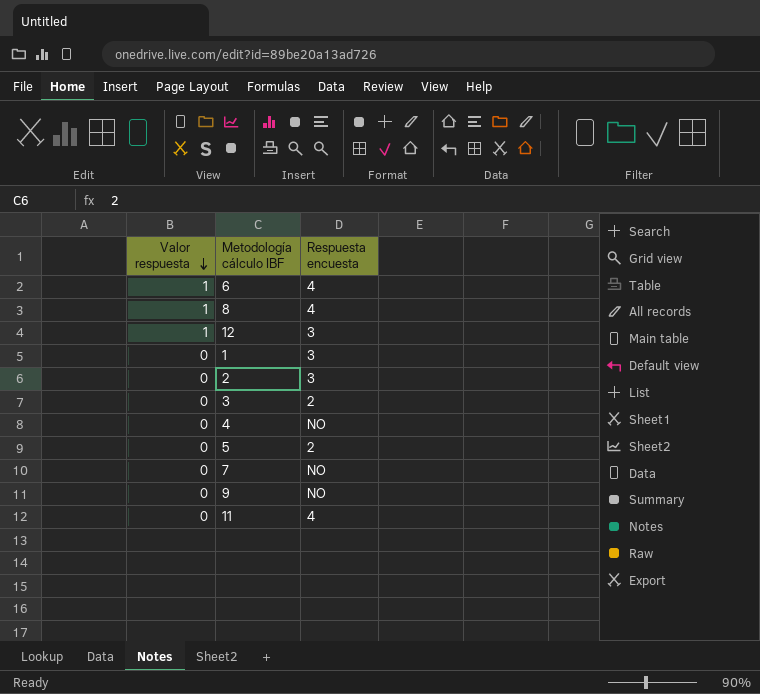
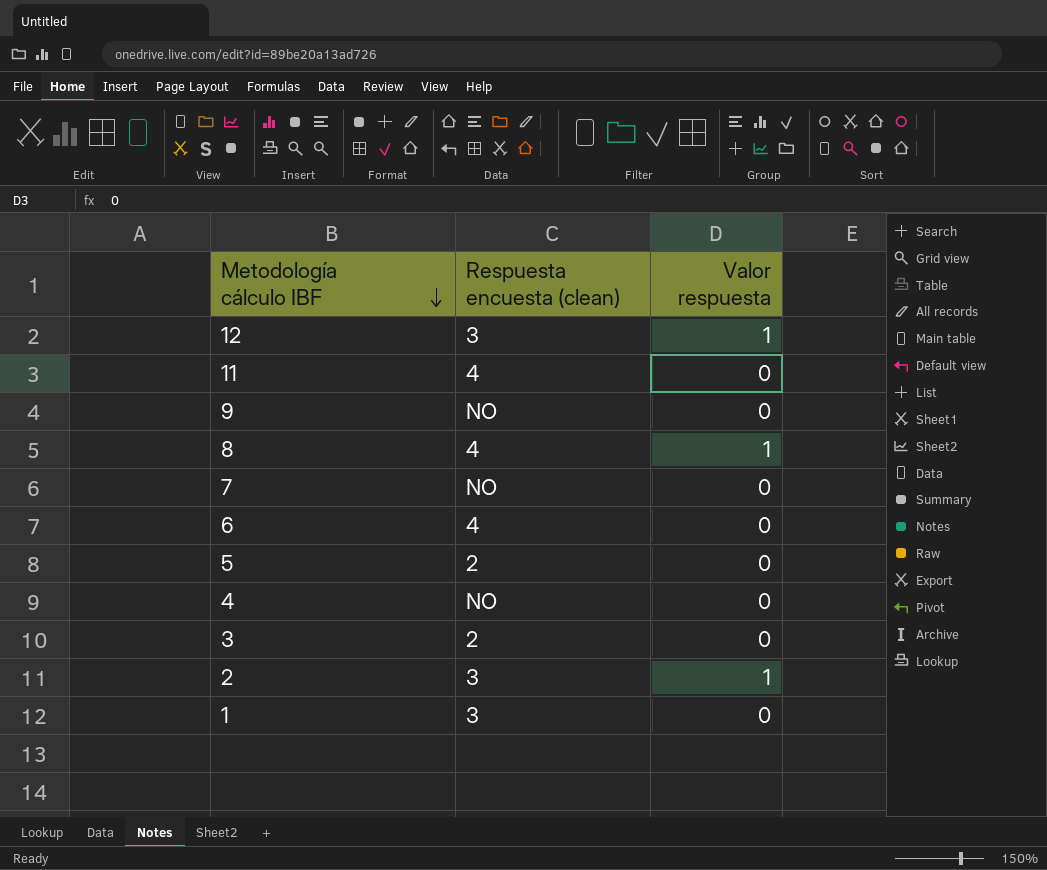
row order: Valor respuesta descending -> Metodología cálculo IBF descending
column name: Respuesta encuesta -> Respuesta encuesta (clean)
column Valor respuesta | position: 1 -> 3
6 | Valor respuesta: 1 -> 0
2 | Valor respuesta: 0 -> 1

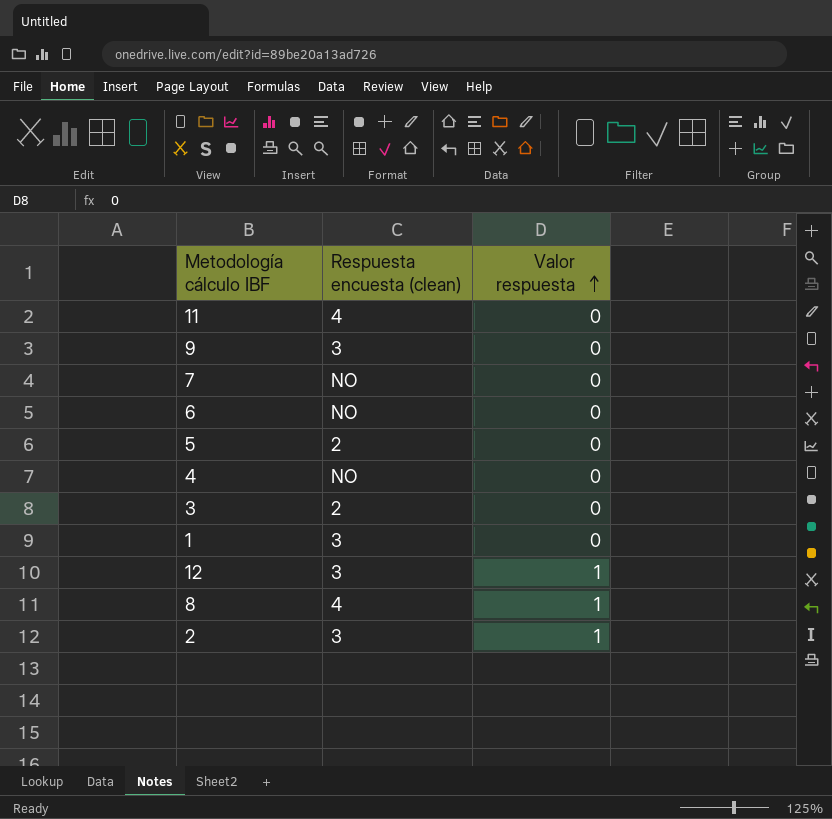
row order: Metodología cálculo IBF descending -> Valor respuesta ascending
9 | Respuesta encuesta (clean): NO -> 3
6 | Respuesta encuesta (clean): 4 -> NO

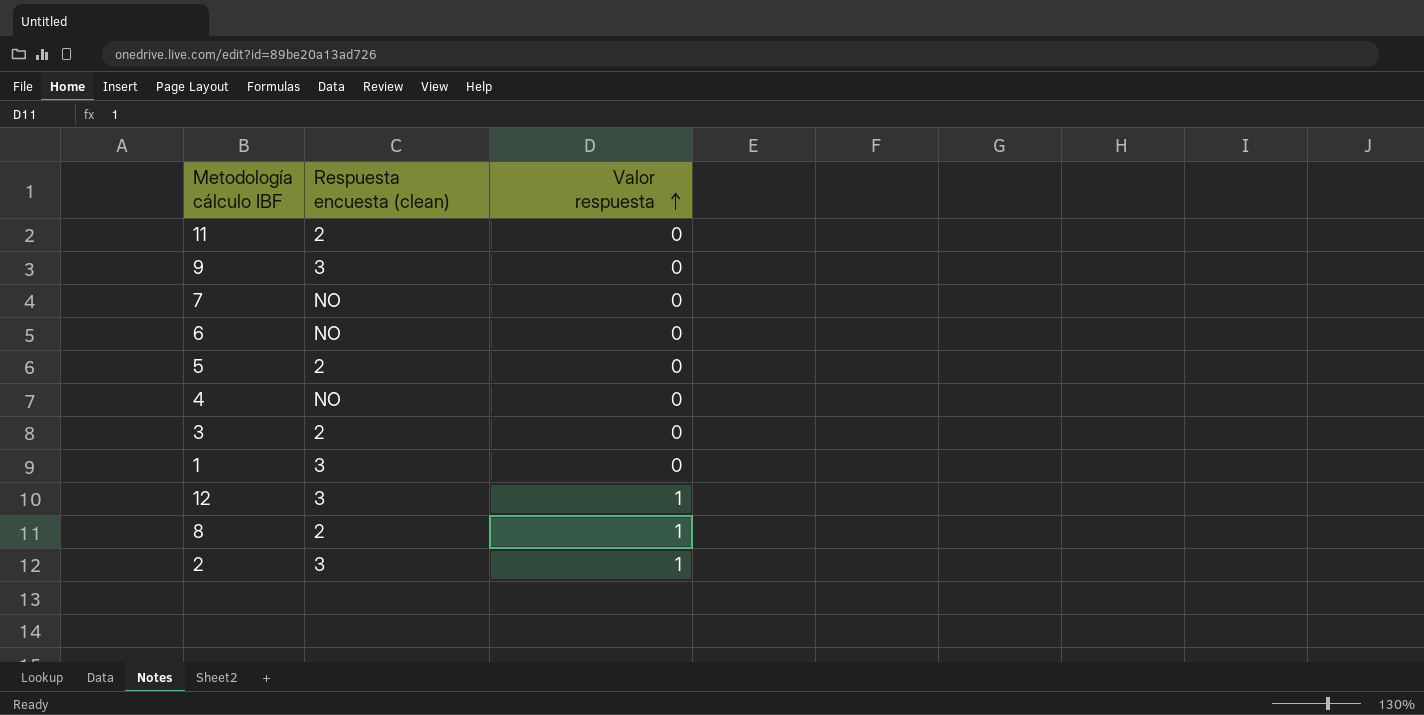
11 | Respuesta encuesta (clean): 4 -> 2
8 | Respuesta encuesta (clean): 4 -> 2

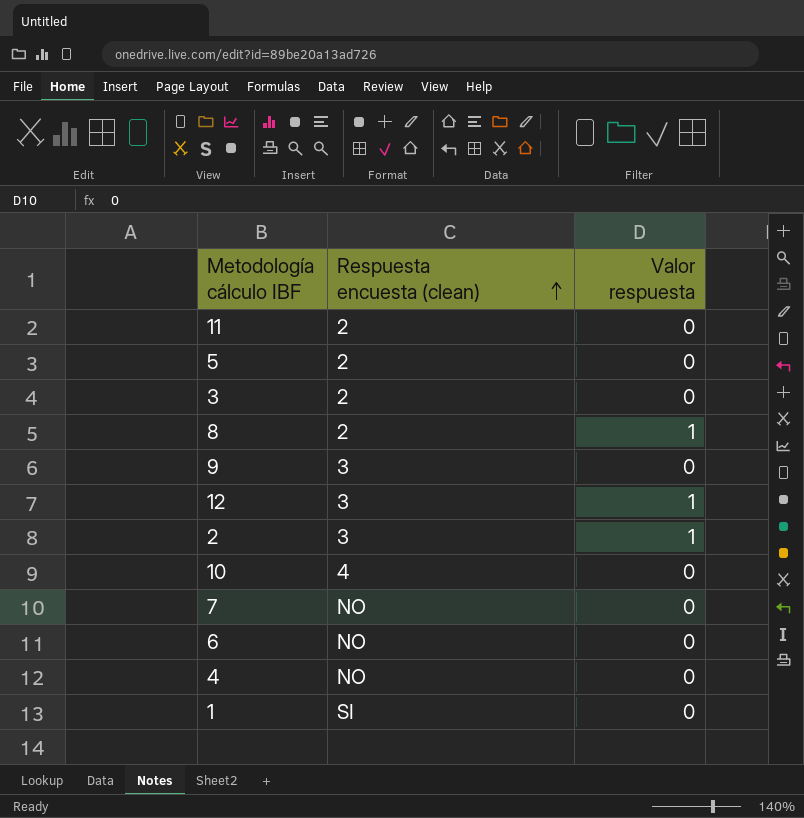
row order: Valor respuesta ascending -> Respuesta encuesta (clean) ascending
row 10: none -> 4 | 0
1 | Respuesta encuesta (clean): 3 -> SI

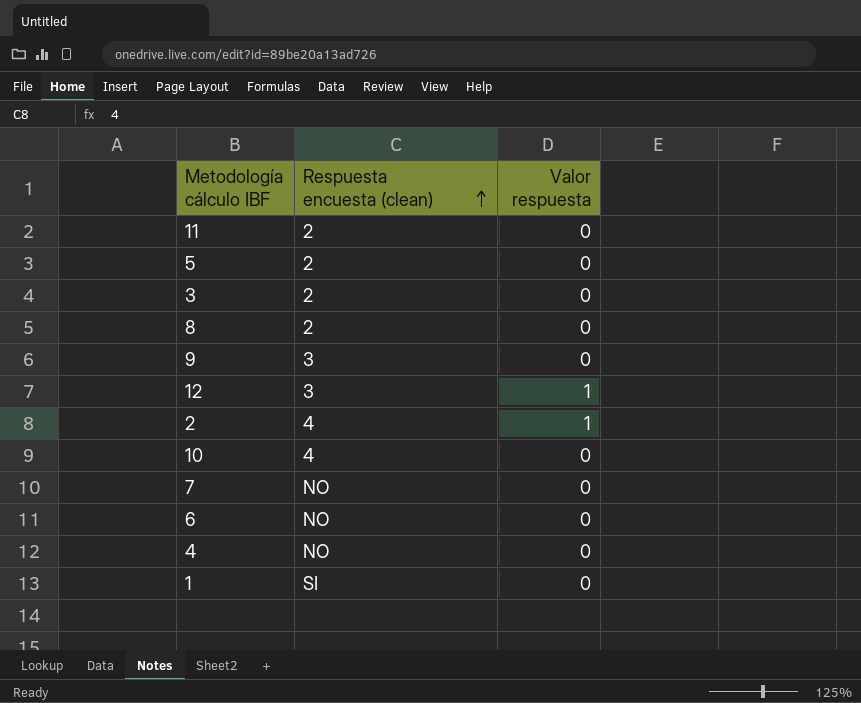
8 | Valor respuesta: 1 -> 0
2 | Respuesta encuesta (clean): 3 -> 4

